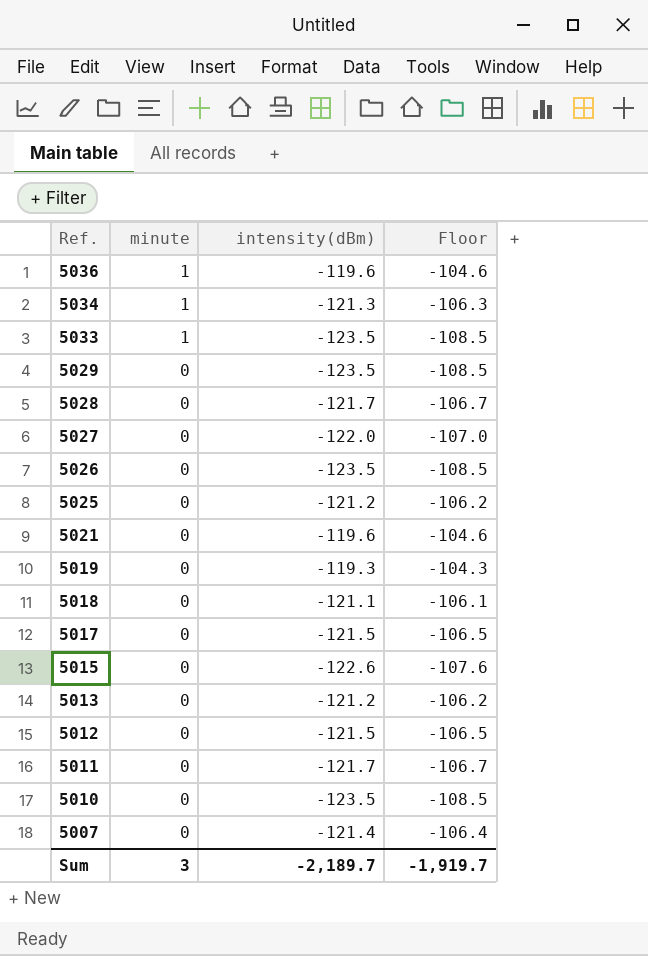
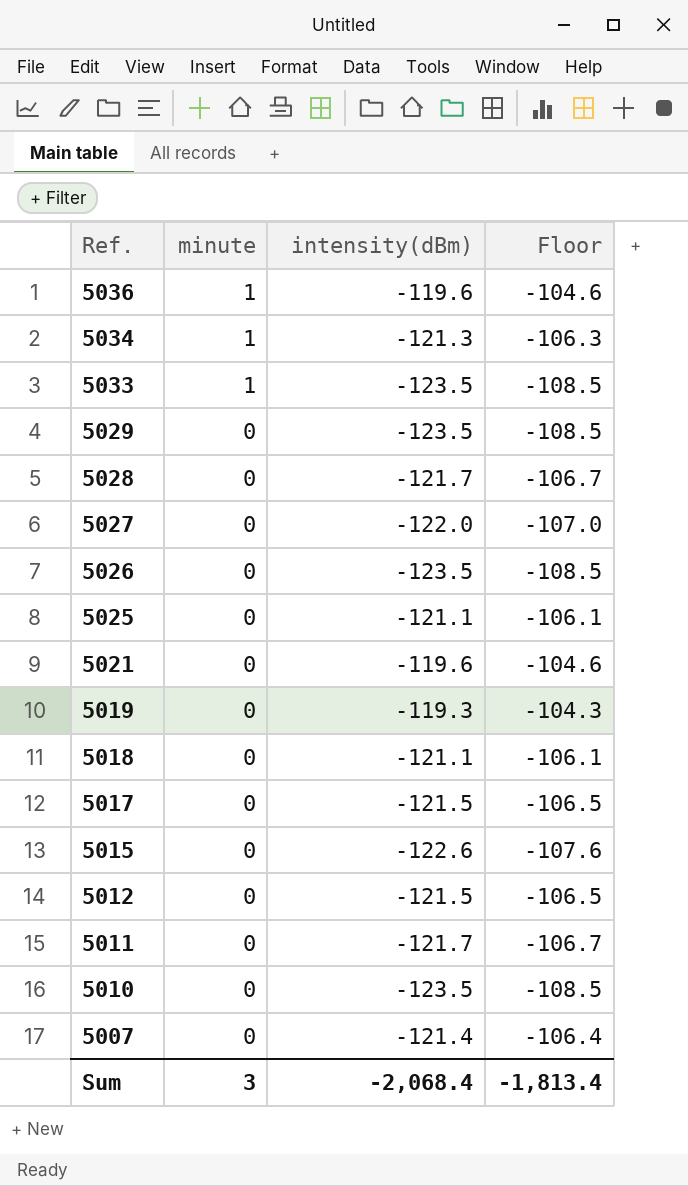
row 5013: 0 | -121.2 | -106.2 -> none
5025 | intensity(dBm): -121.2 -> -121.1
5025 | Floor: -106.2 -> -106.1
Sum | intensity(dBm): -2,189.7 -> -2,068.4
Sum | Floor: -1,919.7 -> -1,813.4

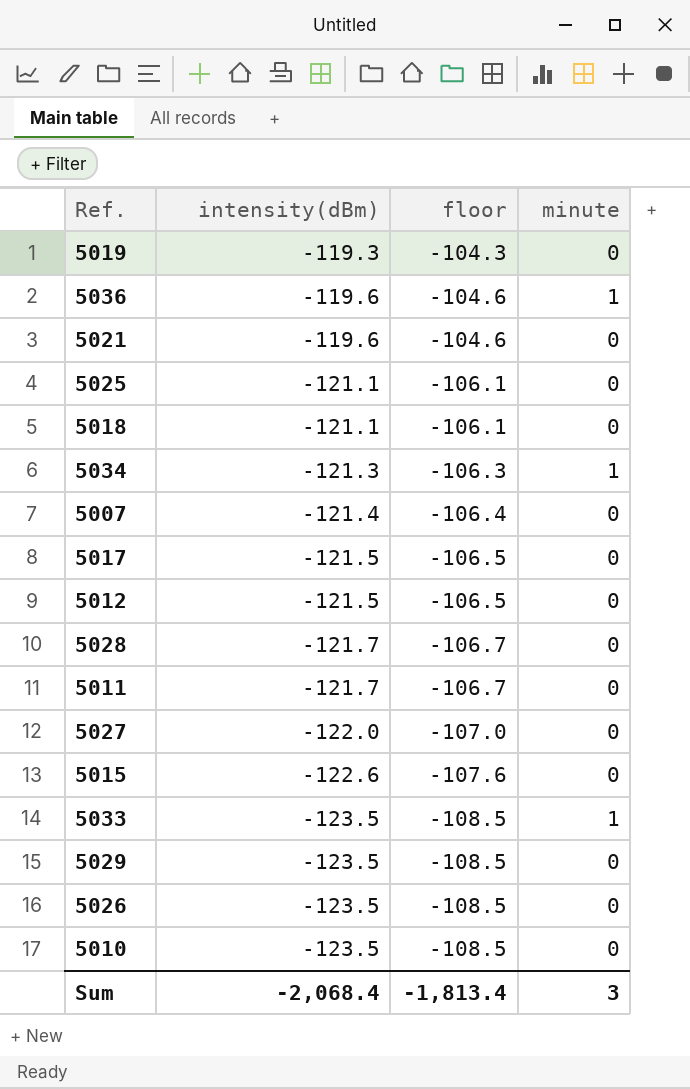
row order: Ref. descending -> intensity(dBm) descending
column name: Floor -> floor
column minute | position: 2 -> 4

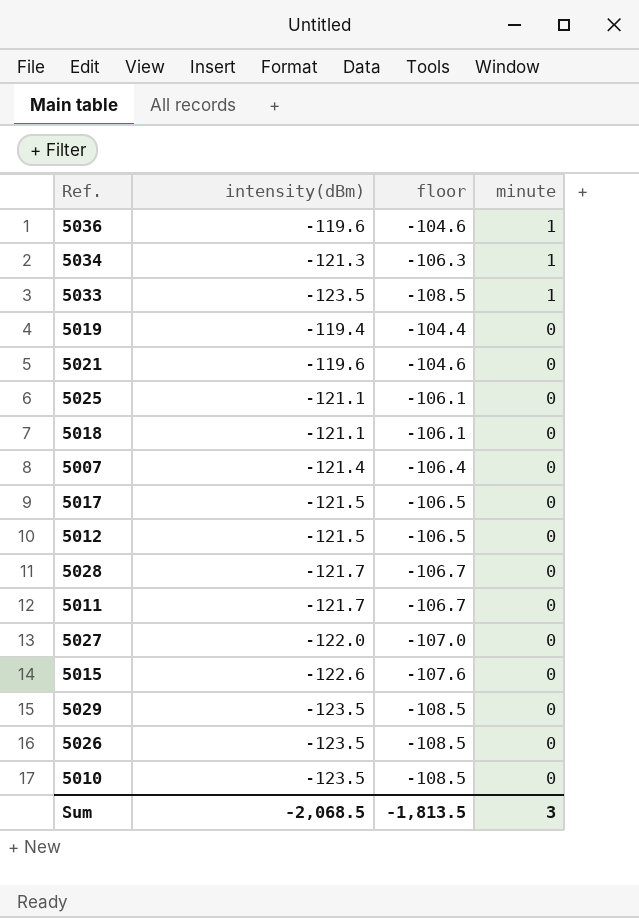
row order: intensity(dBm) descending -> minute descending
5019 | intensity(dBm): -119.3 -> -119.4
5019 | floor: -104.3 -> -104.4
Sum | intensity(dBm): -2,068.4 -> -2,068.5
Sum | floor: -1,813.4 -> -1,813.5

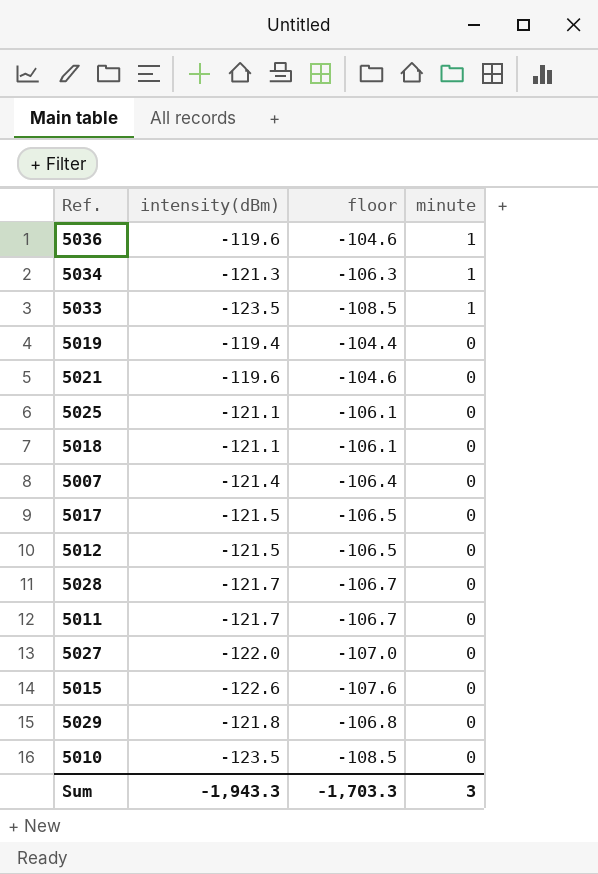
row 5026: -123.5 | -108.5 | 0 -> none
5029 | intensity(dBm): -123.5 -> -121.8
5029 | floor: -108.5 -> -106.8
Sum | intensity(dBm): -2,068.5 -> -1,943.3
Sum | floor: -1,813.5 -> -1,703.3

